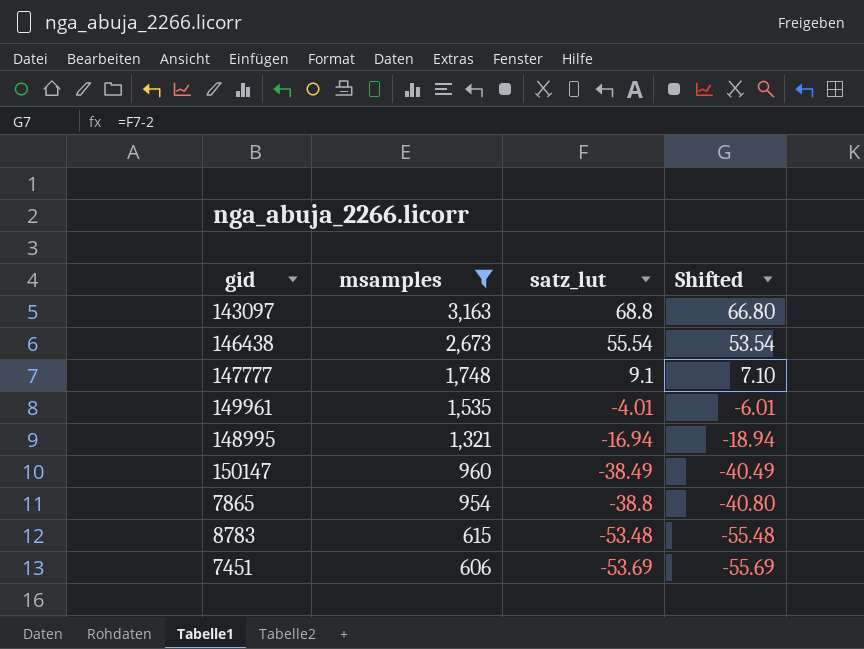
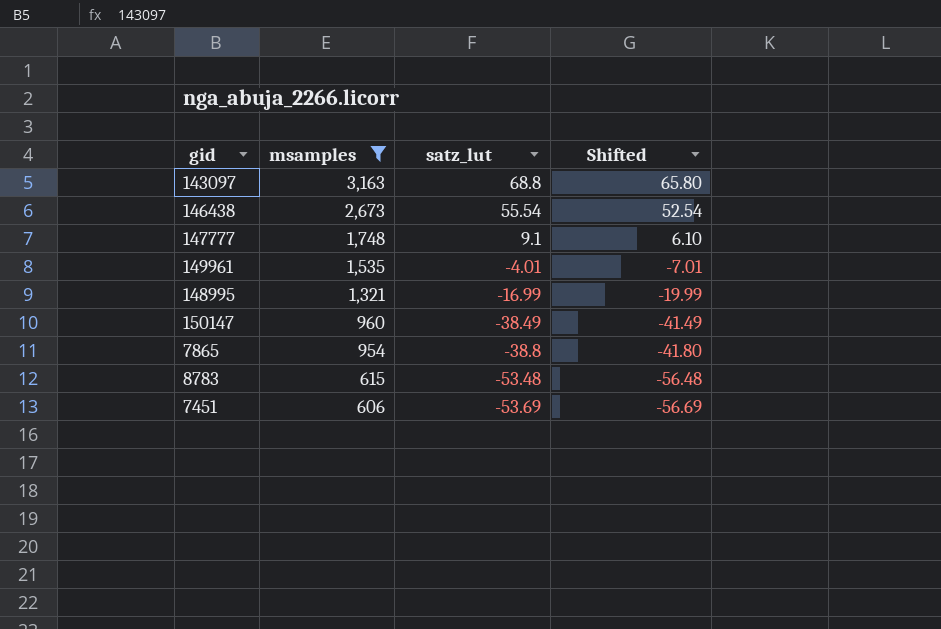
column Shifted | formula: [satz_lut] - 2 -> [satz_lut] - 3
148995 | satz_lut: -16.94 -> -16.99

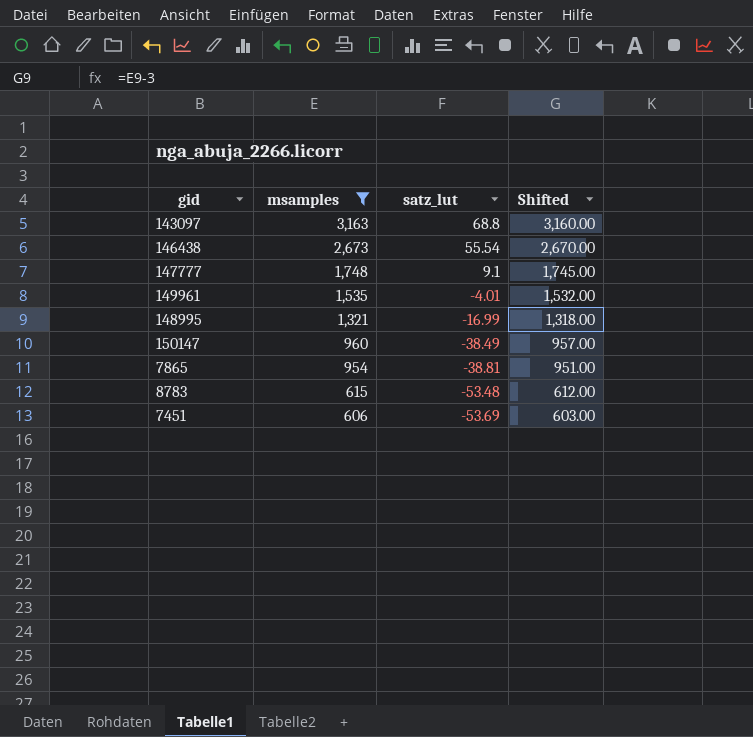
column Shifted | formula: [satz_lut] - 3 -> [msamples] - 3
7865 | satz_lut: -38.8 -> -38.81

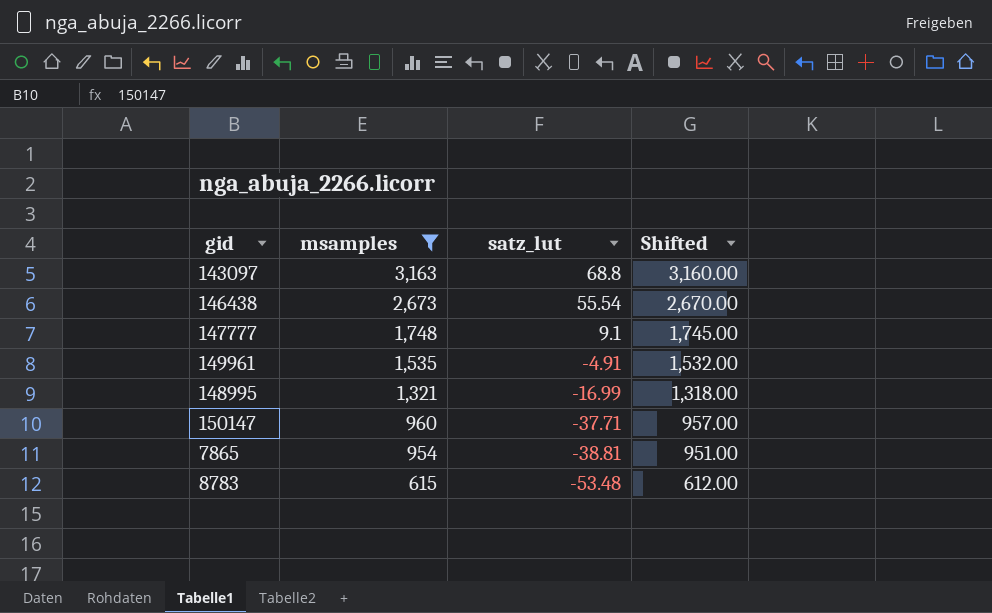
row 7451: 606 | -53.69 | 603.00 -> none
149961 | satz_lut: -4.01 -> -4.91
150147 | satz_lut: -38.49 -> -37.71

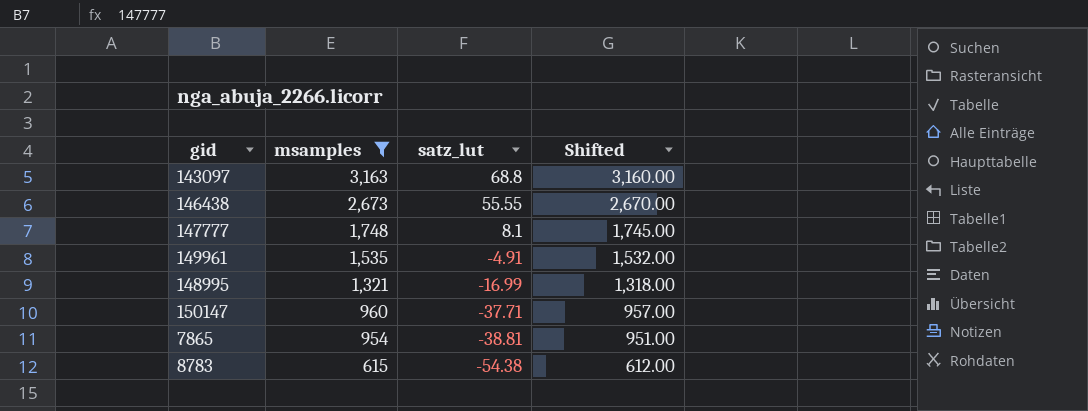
146438 | satz_lut: 55.54 -> 55.55
147777 | satz_lut: 9.1 -> 8.1
8783 | satz_lut: -53.48 -> -54.38

